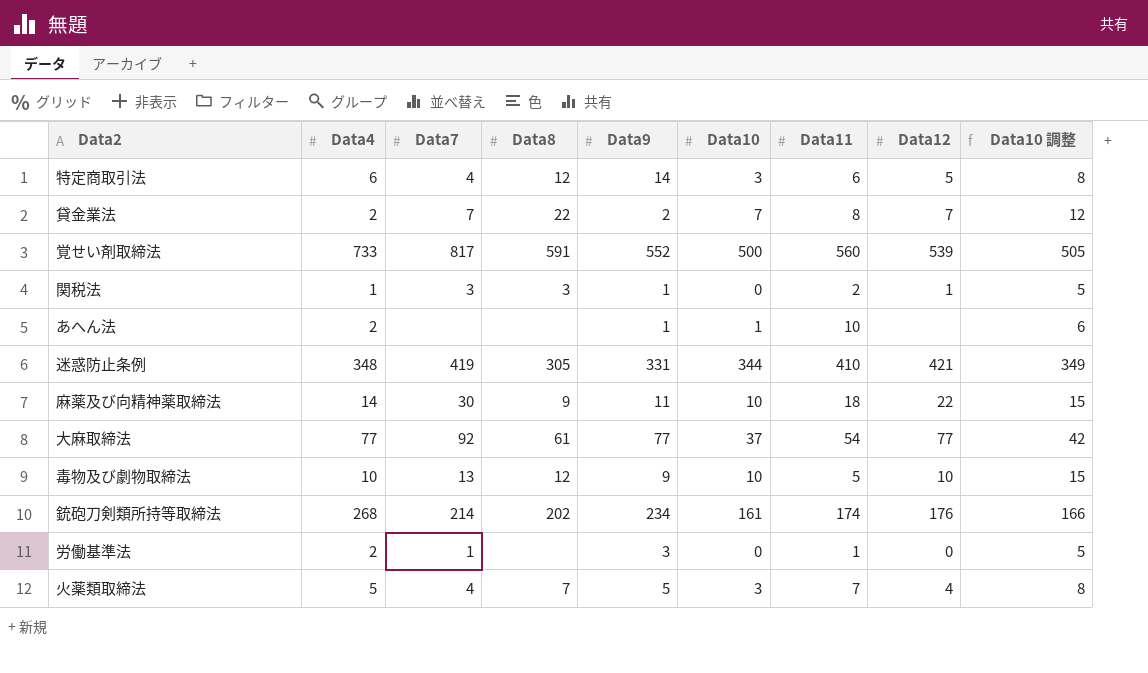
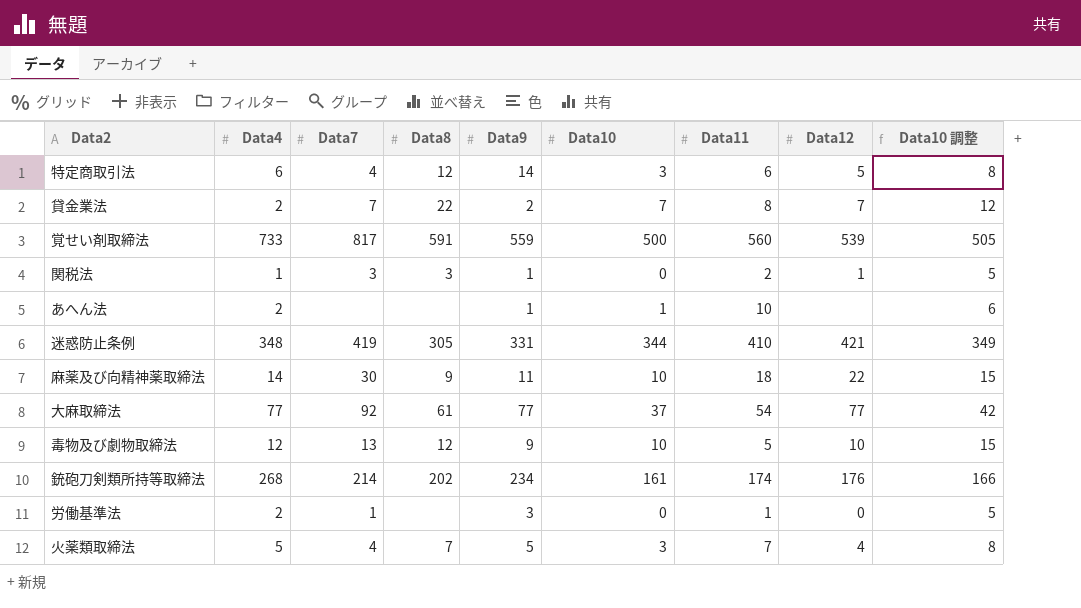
覚せい剤取締法 | Data9: 552 -> 559
毒物及び劇物取締法 | Data4: 10 -> 12

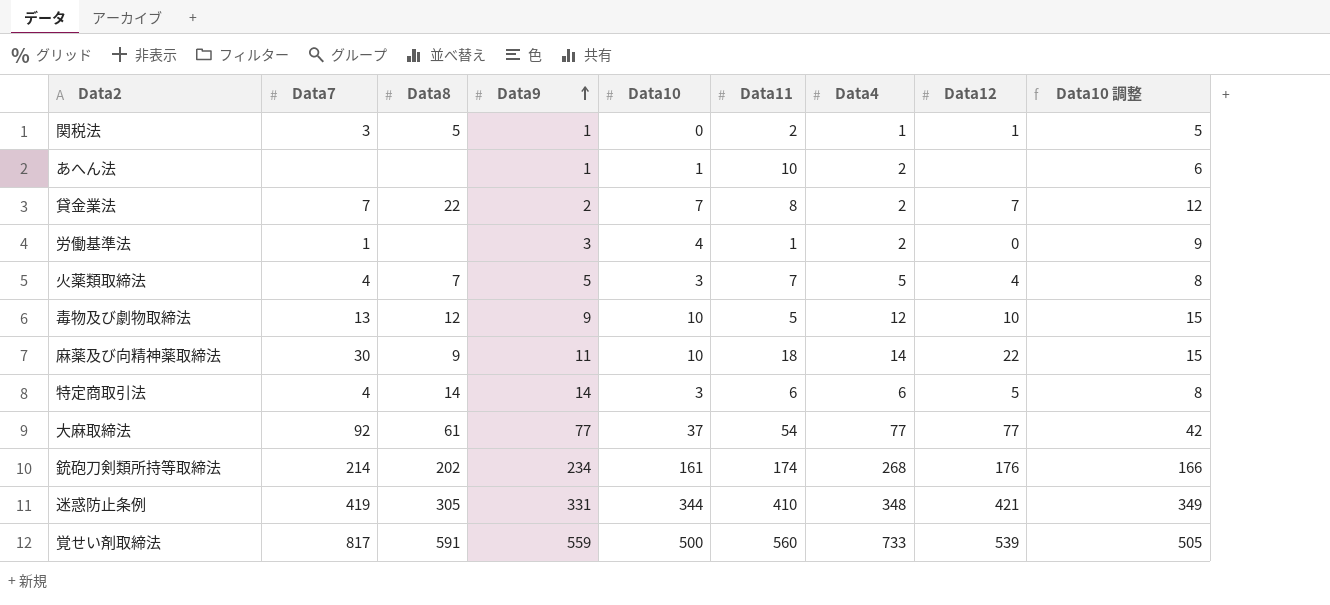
row order: none -> Data9 ascending
column Data4 | position: 2 -> 7
関税法 | Data8: 3 -> 5
労働基準法 | Data10: 0 -> 4
労働基準法 | Data10 調整: 5 -> 9
特定商取引法 | Data8: 12 -> 14

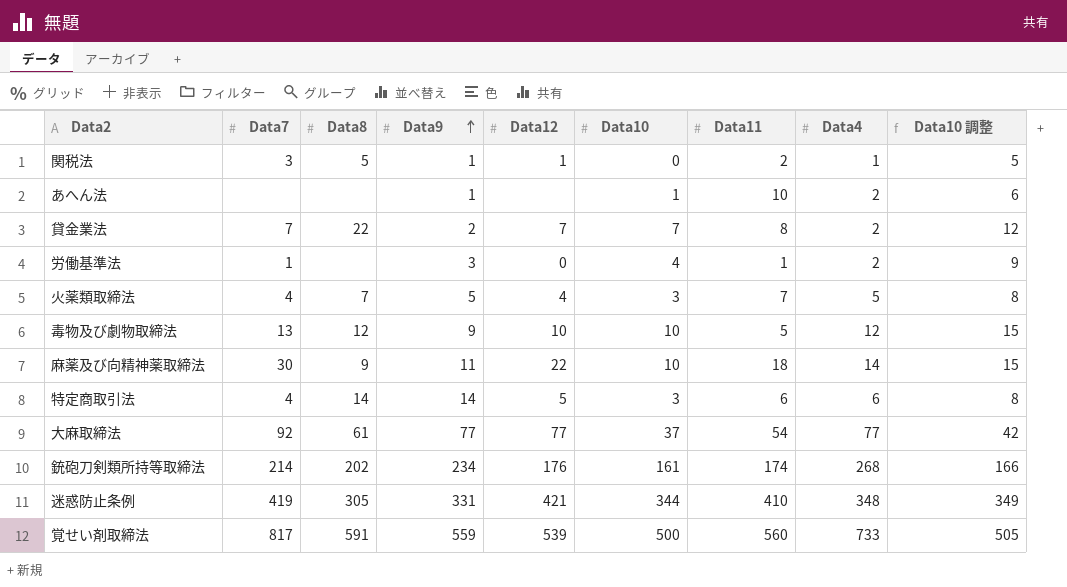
column Data12 | position: 8 -> 5

